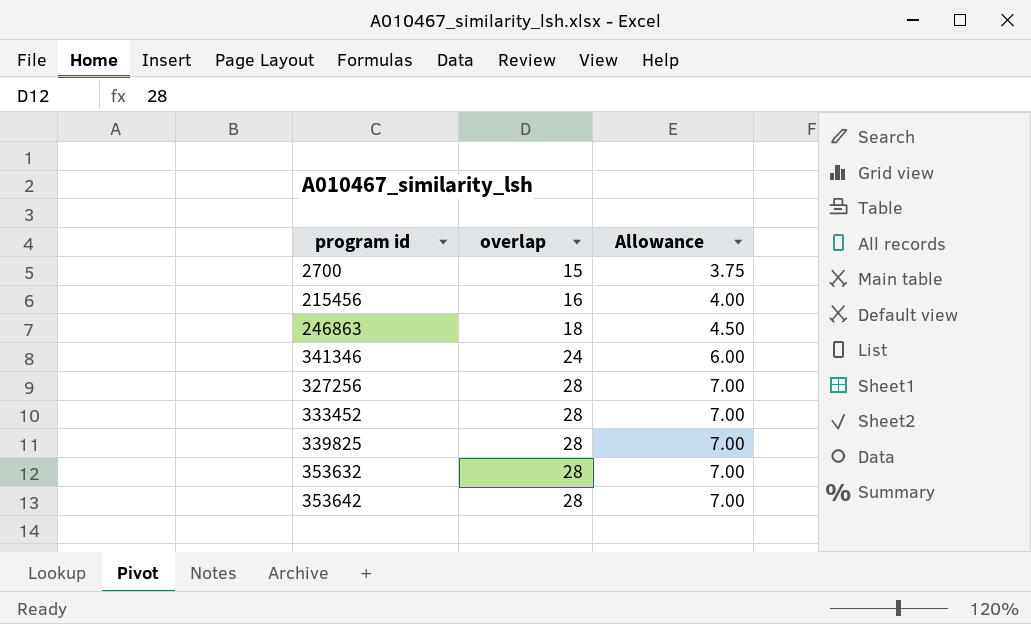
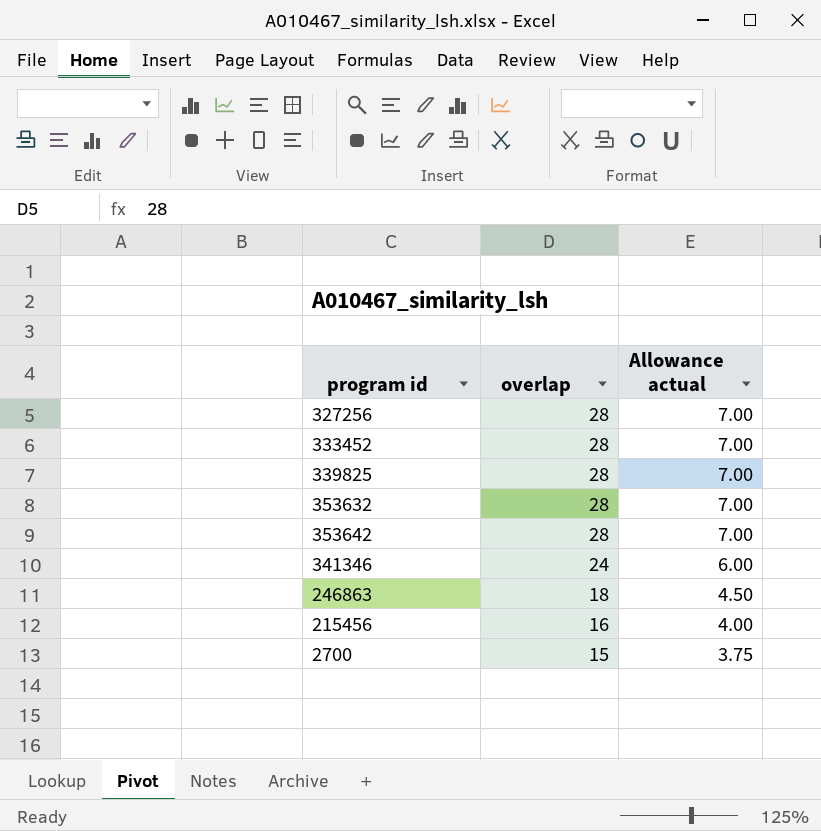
row order: overlap ascending -> overlap descending
column name: Allowance -> Allowance actual

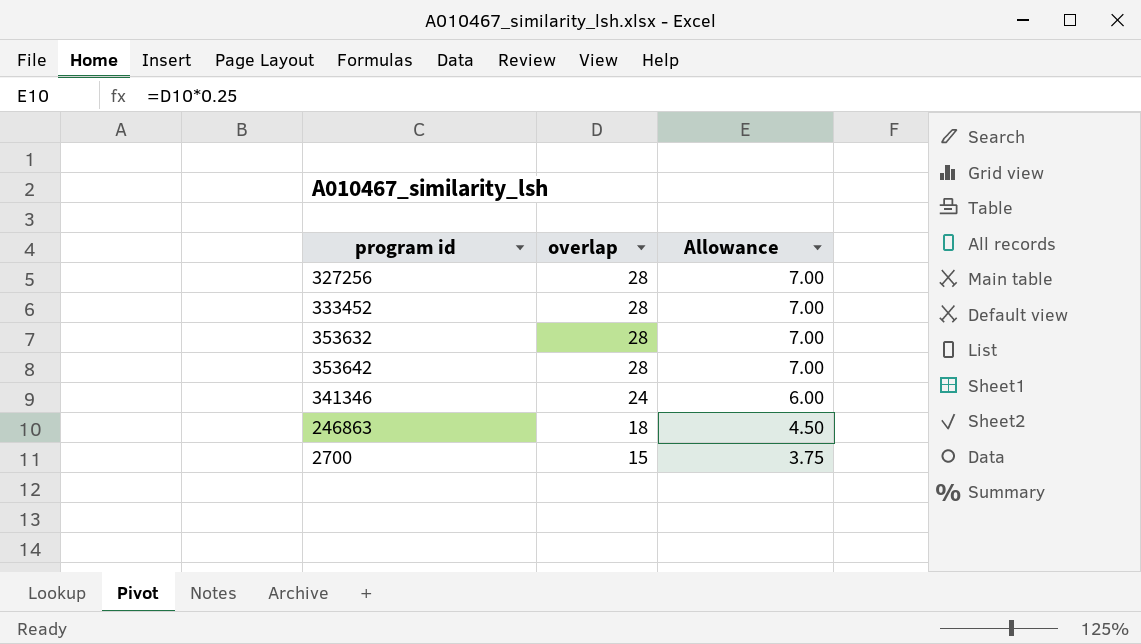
column name: Allowance actual -> Allowance
row 339825: 28 | 7.00 -> none
row 215456: 16 | 4.00 -> none

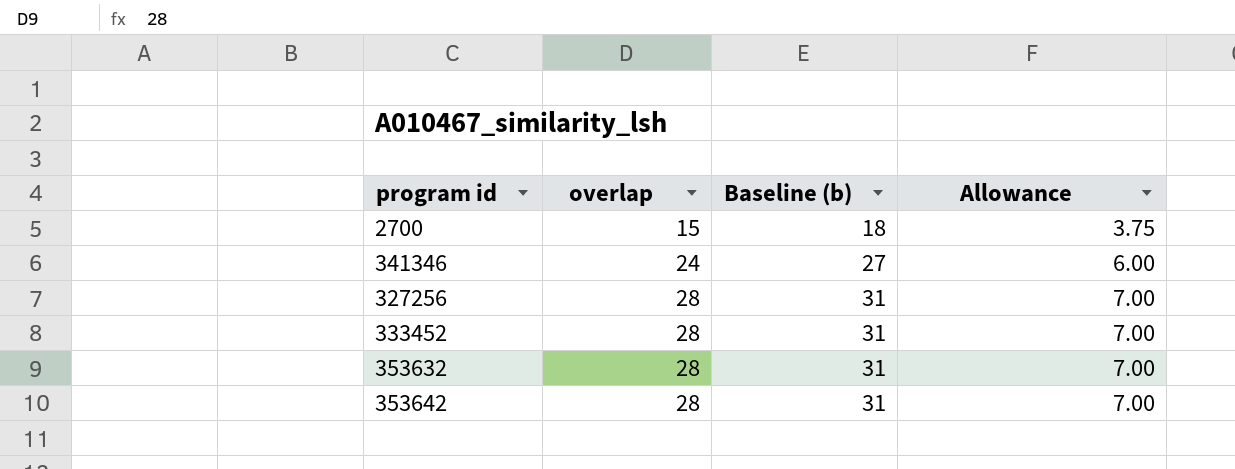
row order: overlap descending -> overlap ascending
column Baseline (b) | formula: none -> [overlap] + 3
row 246863: 18 | 4.50 -> none

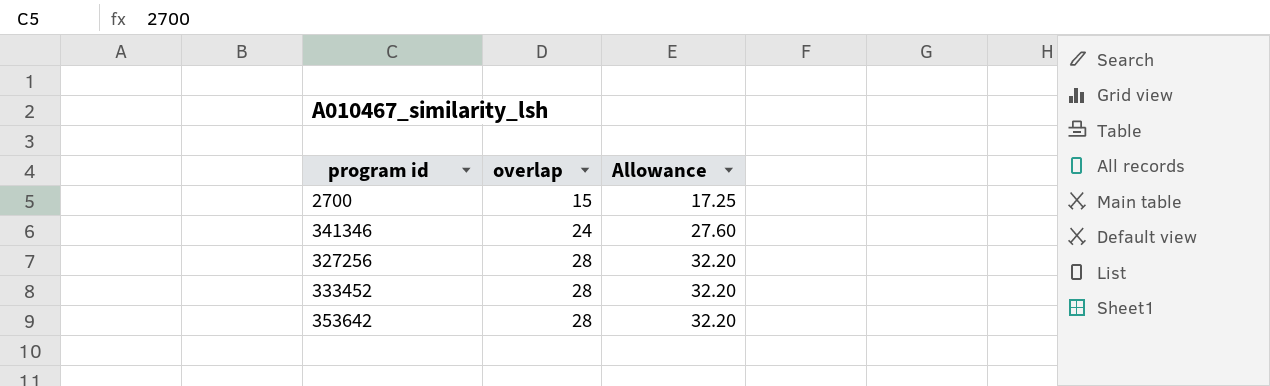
column Baseline (b) | formula: [overlap] + 3 -> none
column Allowance | formula: [overlap] * 0.25 -> [overlap] * 1.15
row 353632: 28 | 31 | 7.00 -> none

